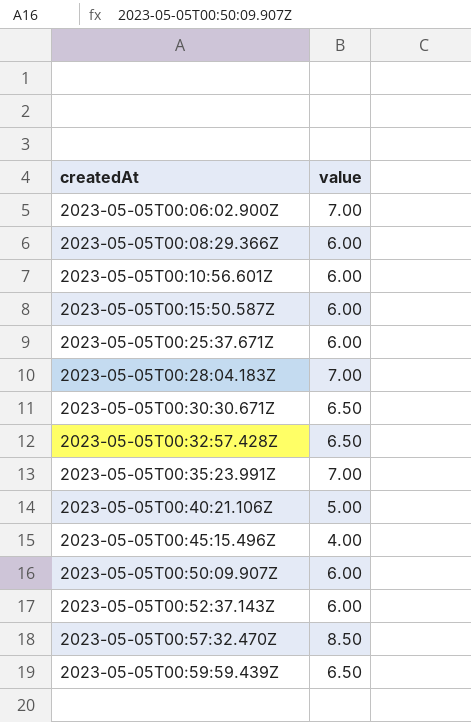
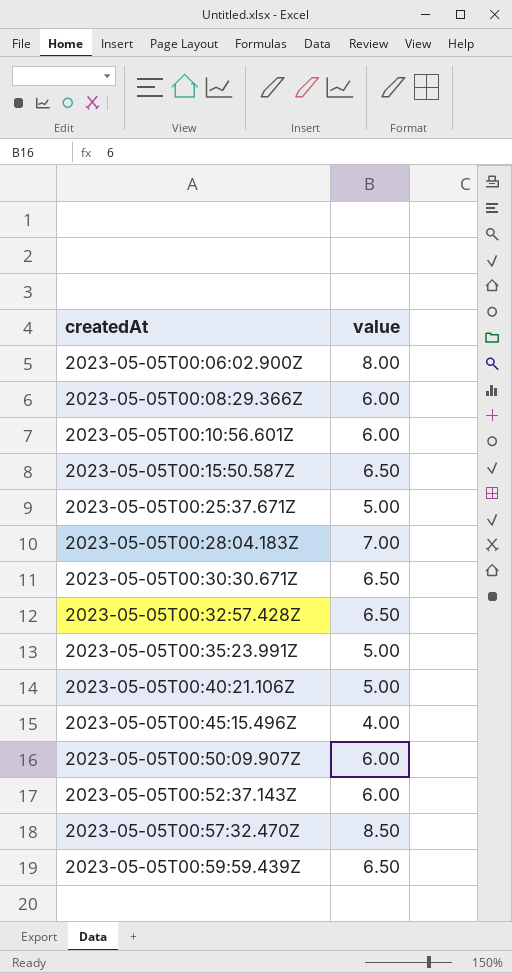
2023-05-05T00:06:02.900Z | value: 7.00 -> 8.00
2023-05-05T00:15:50.587Z | value: 6.00 -> 6.50
2023-05-05T00:25:37.671Z | value: 6.00 -> 5.00
2023-05-05T00:35:23.991Z | value: 7.00 -> 5.00

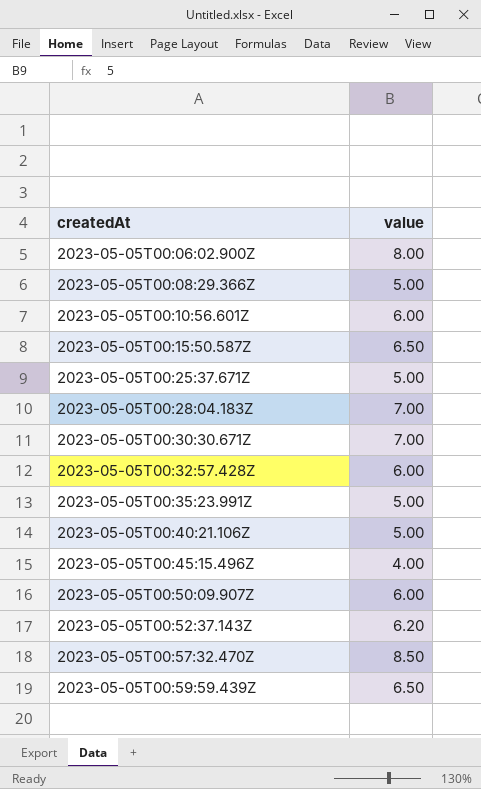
2023-05-05T00:08:29.366Z | value: 6.00 -> 5.00
2023-05-05T00:30:30.671Z | value: 6.50 -> 7.00
2023-05-05T00:32:57.428Z | value: 6.50 -> 6.00
2023-05-05T00:52:37.143Z | value: 6.00 -> 6.20

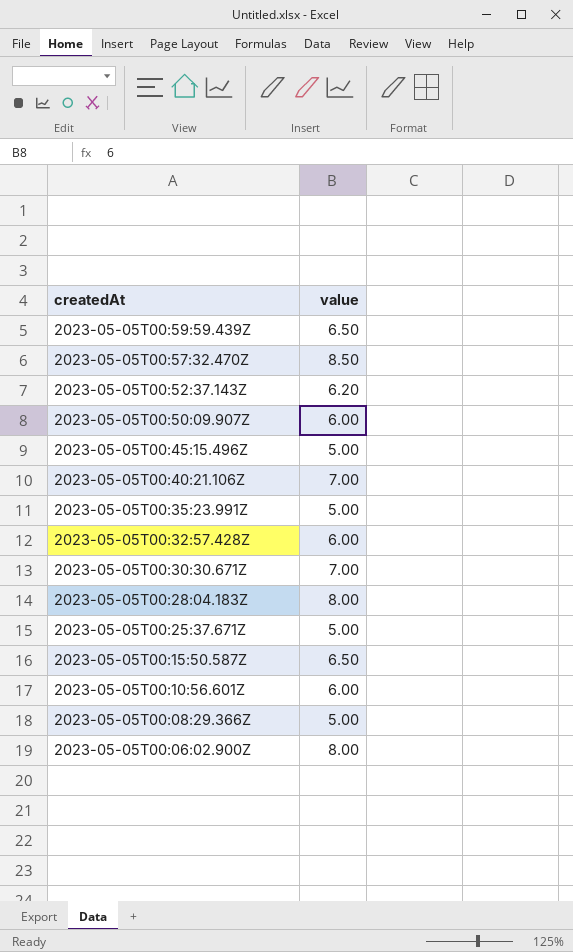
row order: createdAt ascending -> createdAt descending
2023-05-05T00:45:15.496Z | value: 4.00 -> 5.00
2023-05-05T00:40:21.106Z | value: 5.00 -> 7.00
2023-05-05T00:28:04.183Z | value: 7.00 -> 8.00

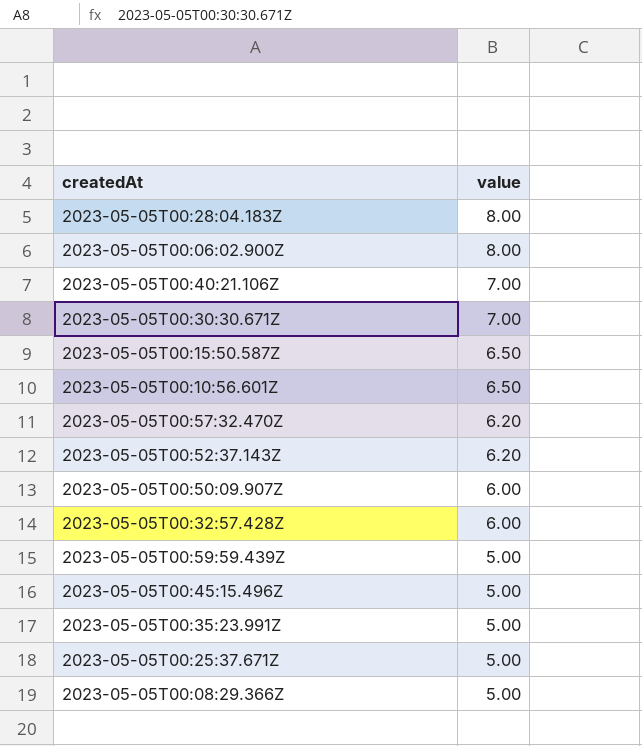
row order: createdAt descending -> value descending
2023-05-05T00:10:56.601Z | value: 6.00 -> 6.50
2023-05-05T00:57:32.470Z | value: 8.50 -> 6.20
2023-05-05T00:59:59.439Z | value: 6.50 -> 5.00

